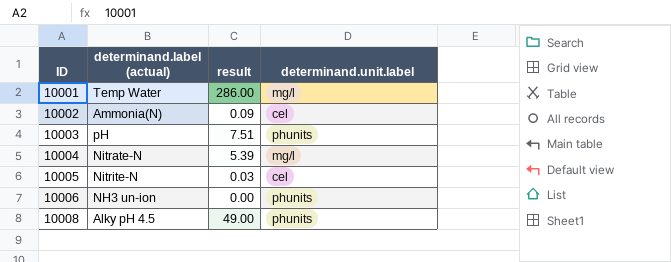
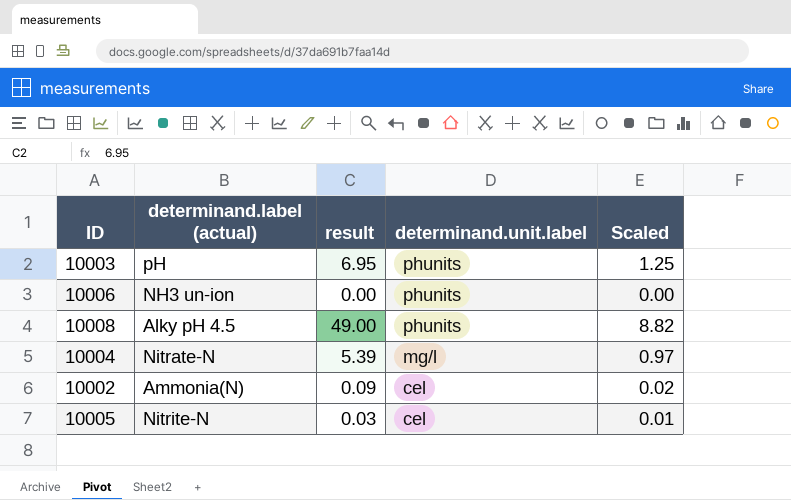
row order: ID ascending -> determinand.unit.label descending
column Scaled | formula: none -> [result] * 0.18
row 10001: Temp Water | 286.00 | mg/l -> none
10003 | result: 7.51 -> 6.95

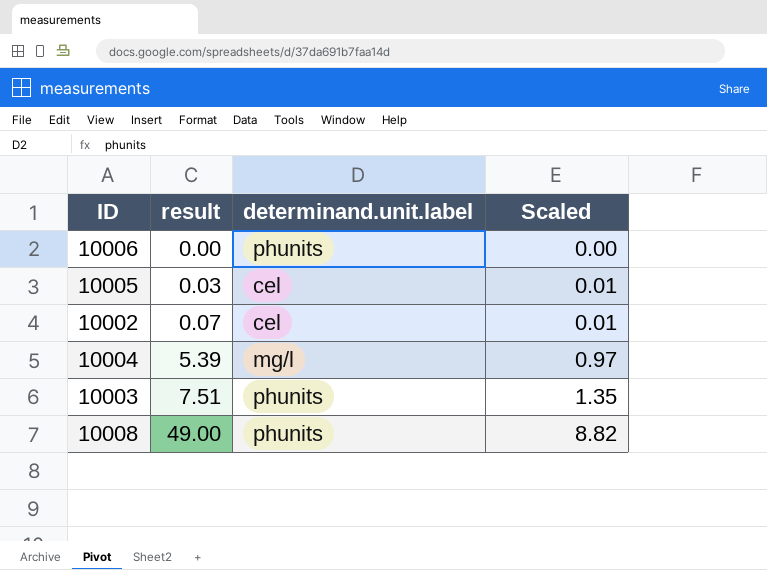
row order: determinand.unit.label descending -> result ascending
column determinand.label (actual) | position: 2 -> none
10002 | result: 0.09 -> 0.07
10002 | Scaled: 0.02 -> 0.01
10003 | result: 6.95 -> 7.51
10003 | Scaled: 1.25 -> 1.35

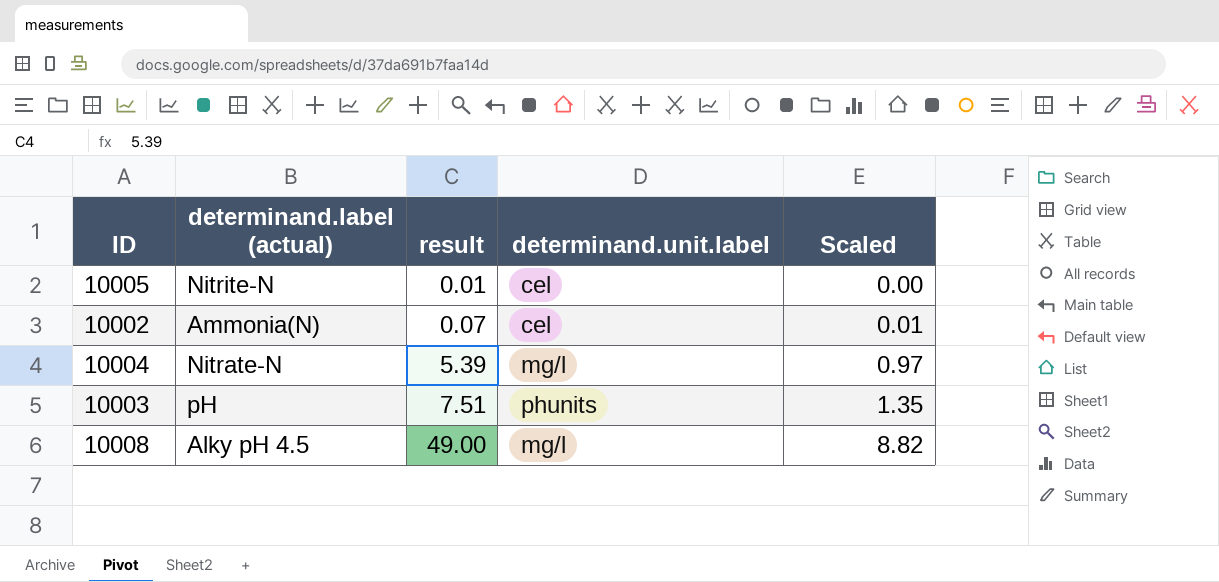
column determinand.label (actual) | position: none -> 2
row 10006: 0.00 | phunits | 0.00 -> none
10005 | result: 0.03 -> 0.01
10005 | Scaled: 0.01 -> 0.00
10008 | determinand.unit.label: phunits -> mg/l

